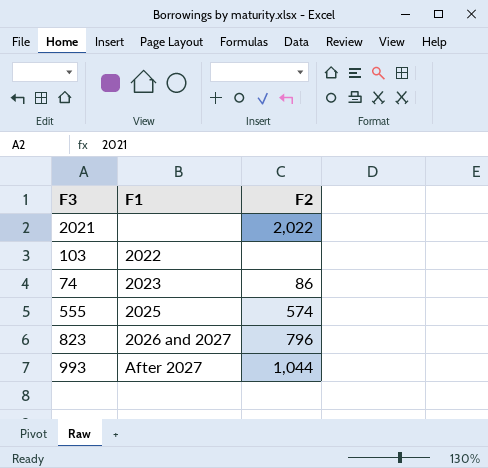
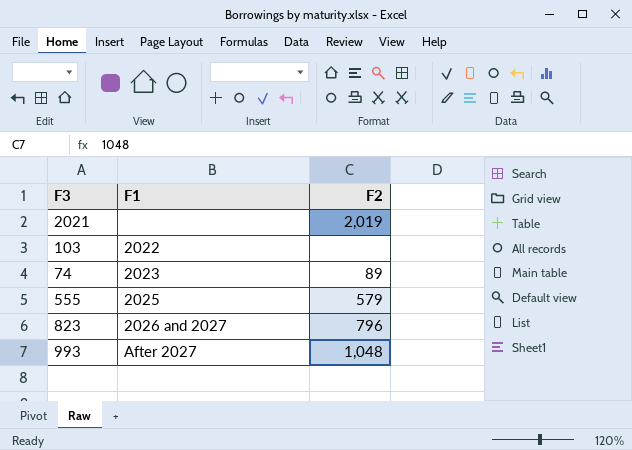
2021 | F2: 2,022 -> 2,019
74 | F2: 86 -> 89
555 | F2: 574 -> 579
993 | F2: 1,044 -> 1,048

